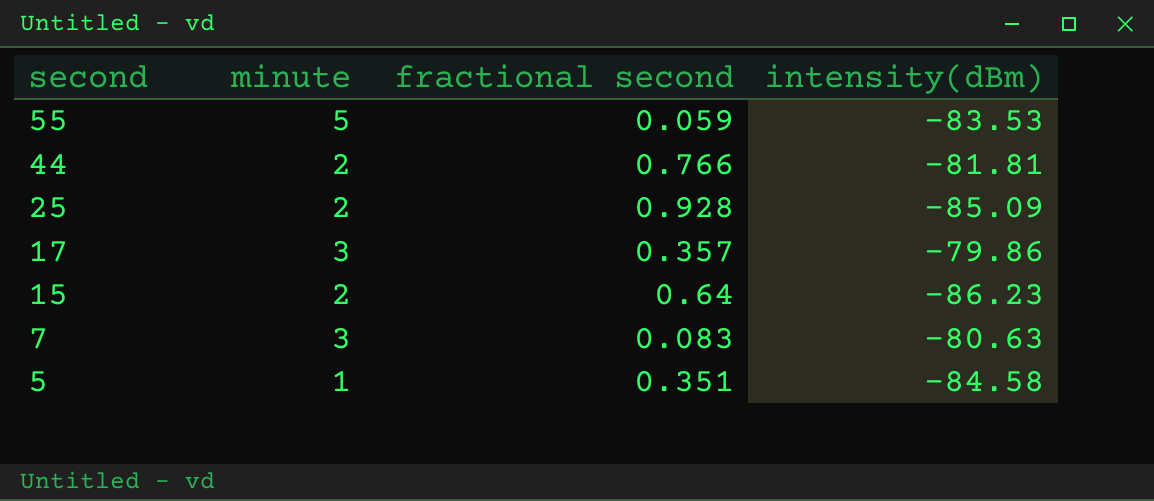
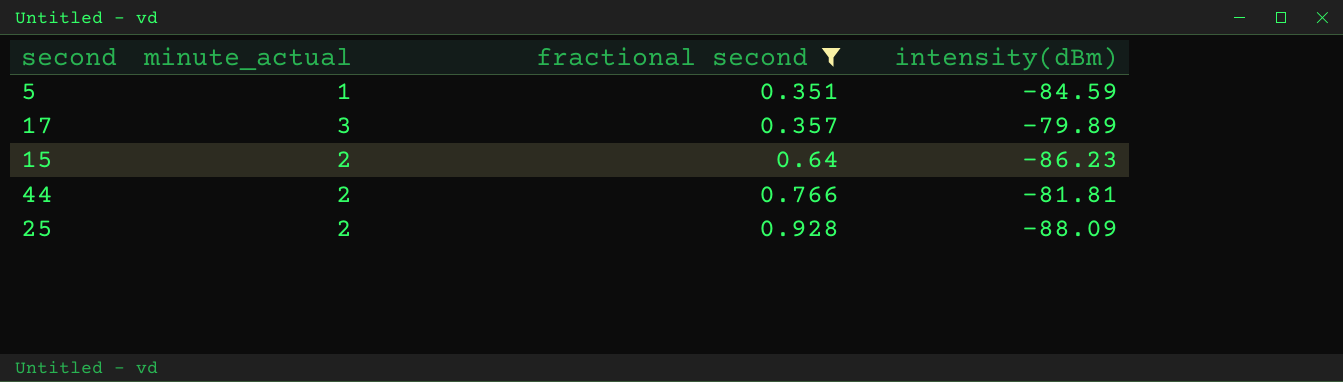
filter: none -> fractional second >= 0.351
row order: second descending -> fractional second ascending
column name: minute -> minute_actual
5 | intensity(dBm): -84.58 -> -84.59
17 | intensity(dBm): -79.86 -> -79.89
25 | intensity(dBm): -85.09 -> -88.09

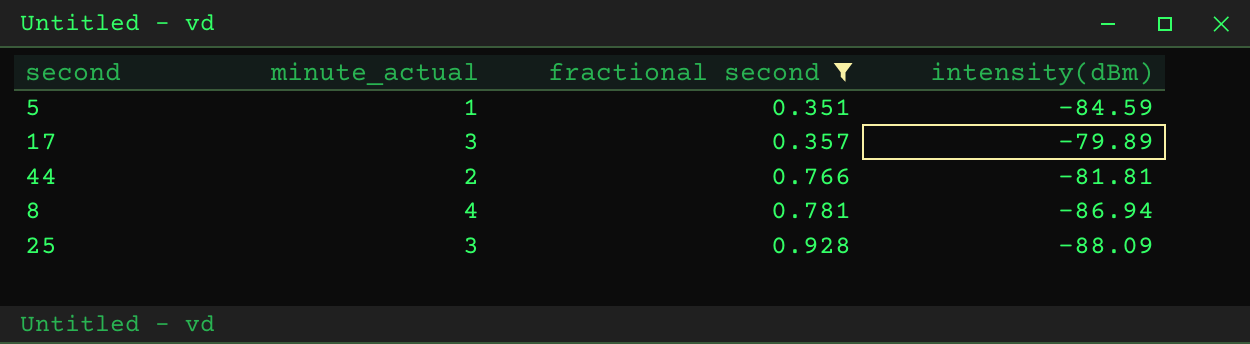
row 15: 2 | 0.64 | -86.23 -> none
row 8: none -> 4 | 0.781 | -86.94
25 | minute_actual: 2 -> 3

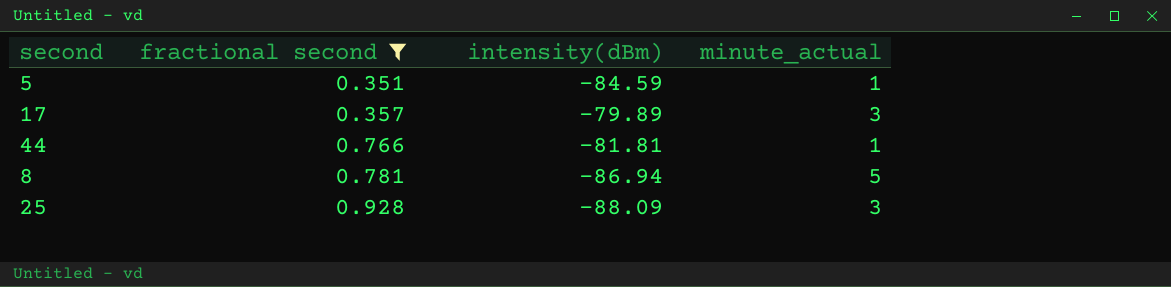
column minute_actual | position: 2 -> 4
44 | minute_actual: 2 -> 1
8 | minute_actual: 4 -> 5

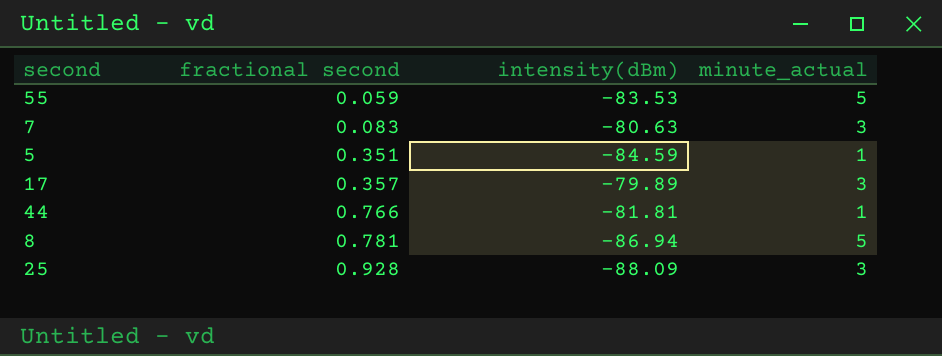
filter: fractional second >= 0.351 -> none

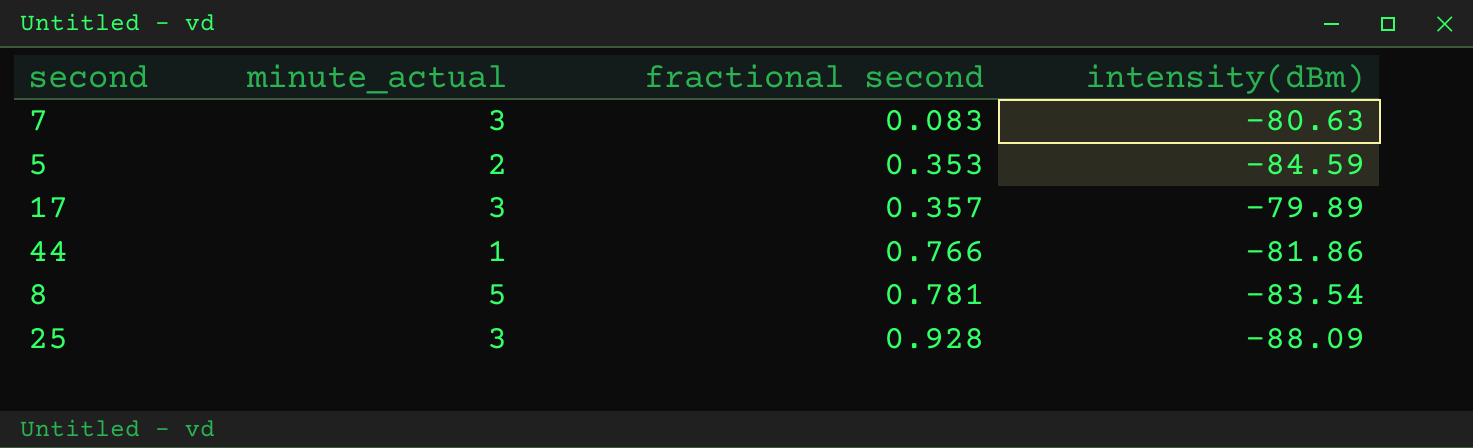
column minute_actual | position: 4 -> 2
row 55: 0.059 | -83.53 | 5 -> none
5 | minute_actual: 1 -> 2
5 | fractional second: 0.351 -> 0.353
44 | intensity(dBm): -81.81 -> -81.86
8 | intensity(dBm): -86.94 -> -83.54

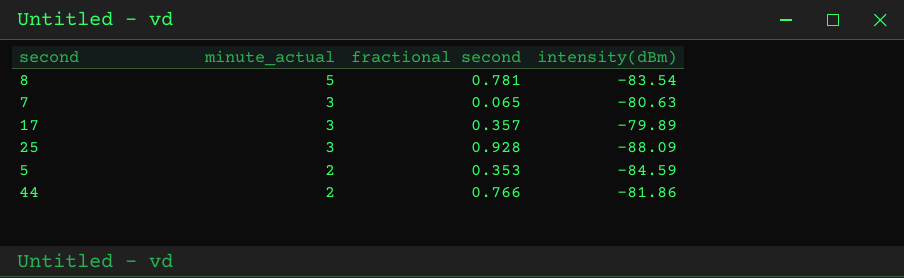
row order: fractional second ascending -> minute_actual descending
7 | fractional second: 0.083 -> 0.065
44 | minute_actual: 1 -> 2

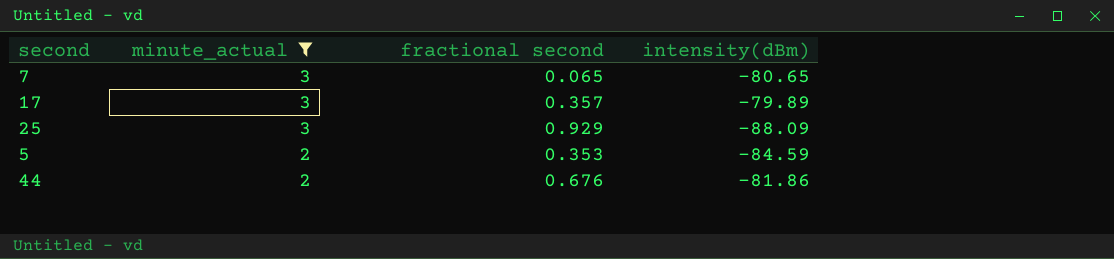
filter: none -> minute_actual != 5
7 | intensity(dBm): -80.63 -> -80.65
25 | fractional second: 0.928 -> 0.929
44 | fractional second: 0.766 -> 0.676

